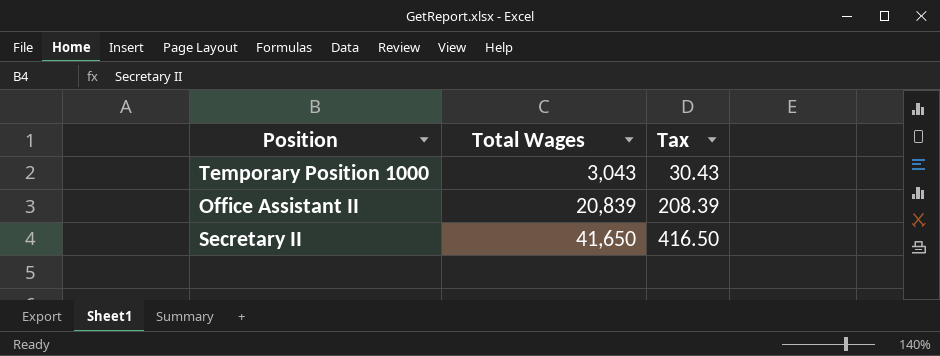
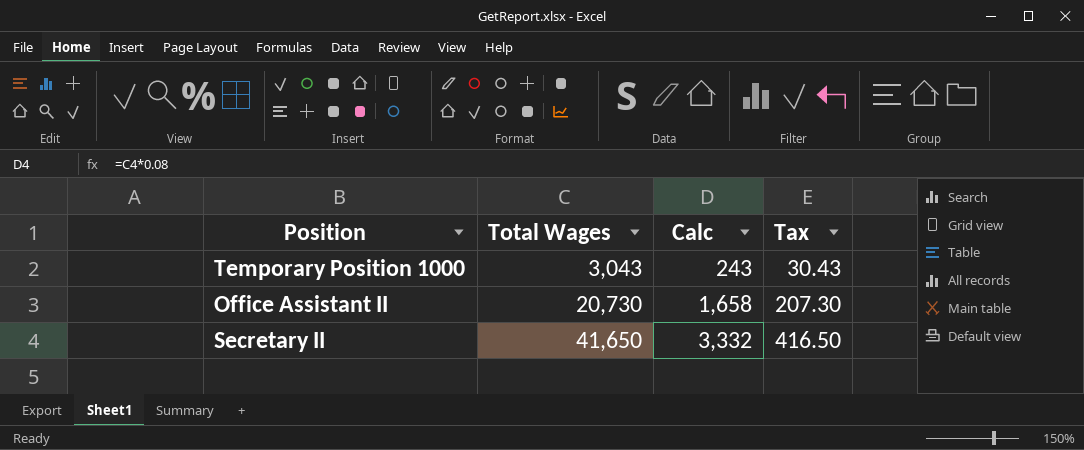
column Calc | formula: none -> [Total Wages] * 0.08
Office Assistant II | Total Wages: 20,839 -> 20,730
Office Assistant II | Tax: 208.39 -> 207.30

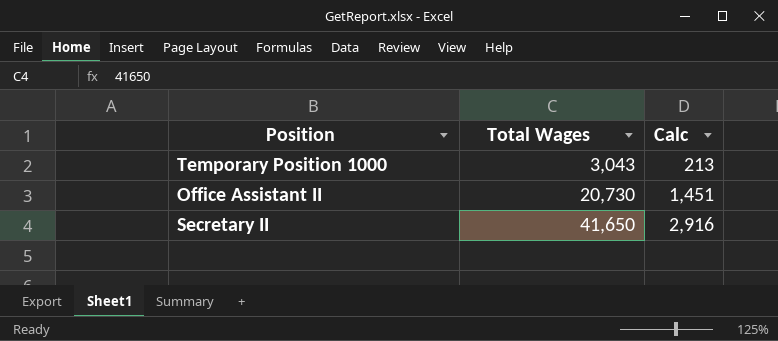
column Tax | formula: [Total Wages] * 0.01 -> none
column Calc | formula: [Total Wages] * 0.08 -> [Total Wages] * 0.07

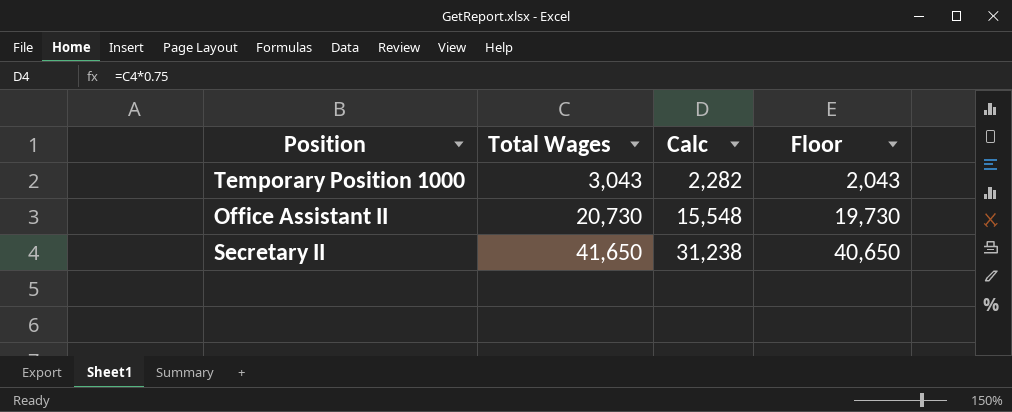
column Calc | formula: [Total Wages] * 0.07 -> [Total Wages] * 0.75
column Floor | formula: none -> [Total Wages] - 1000

